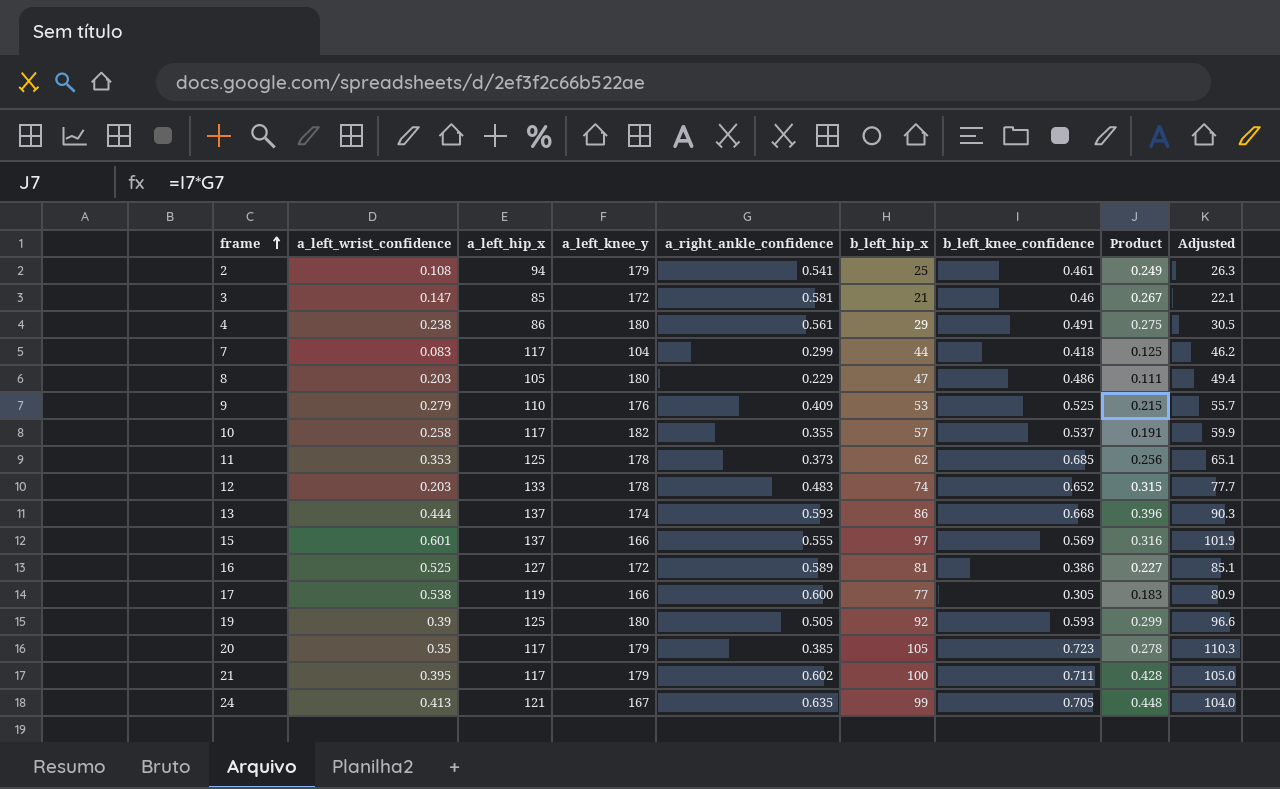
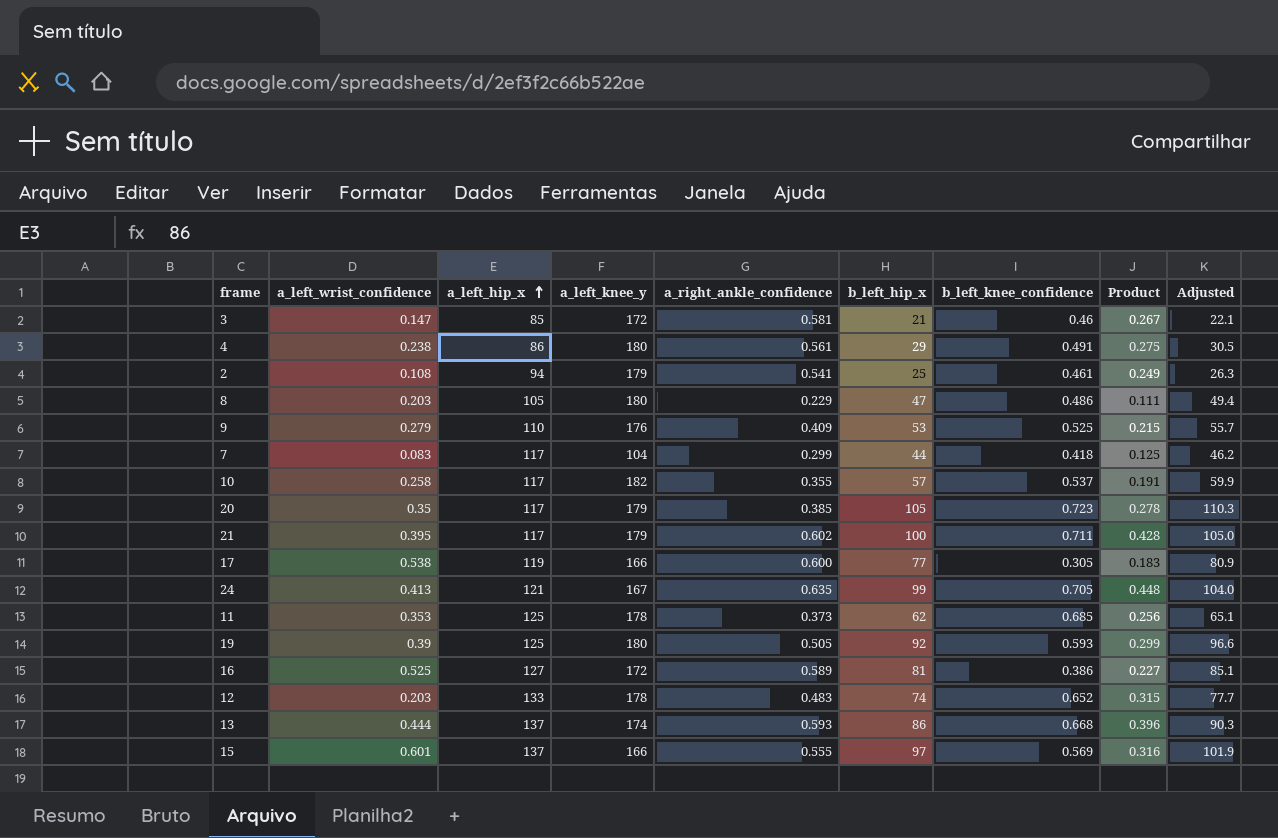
row order: frame ascending -> a_left_hip_x ascending

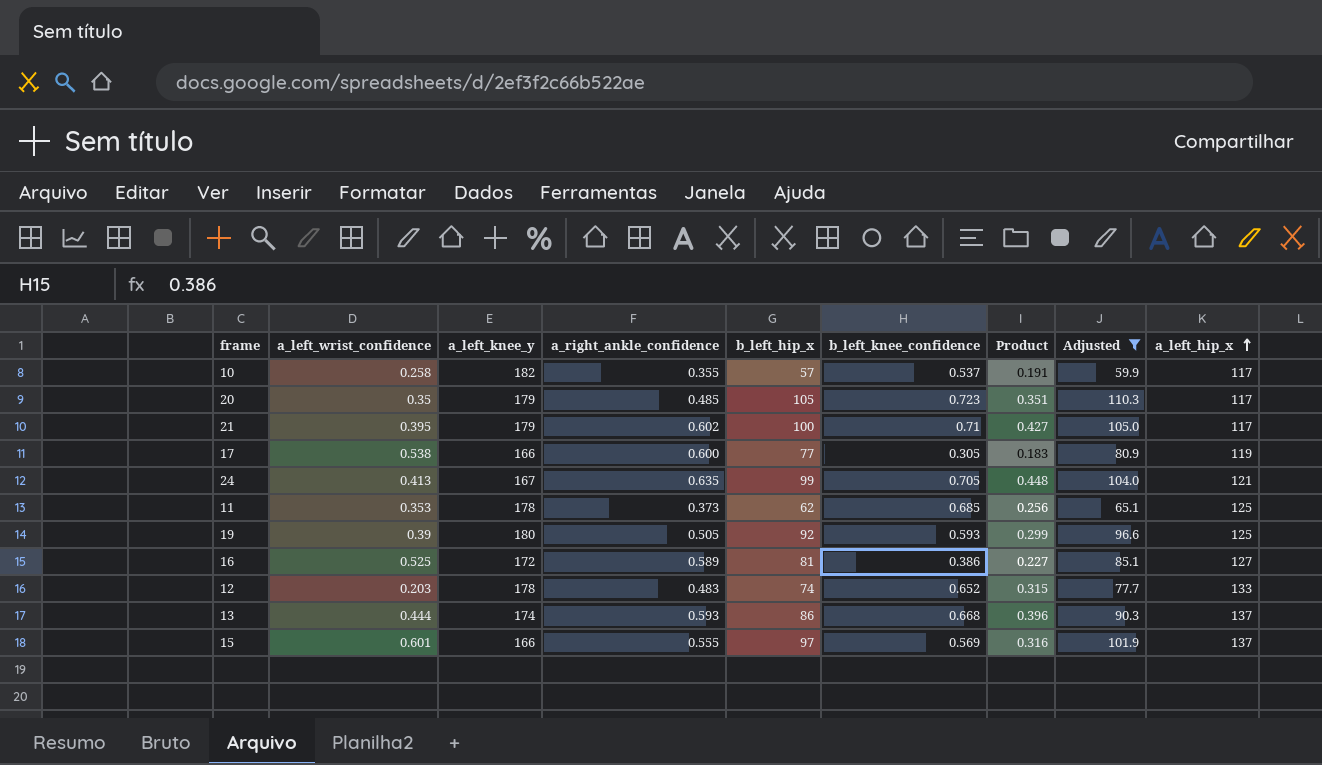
filter: none -> Adjusted >= 59.9
column a_left_hip_x | position: 3 -> 9
20 | a_right_ankle_confidence: 0.385 -> 0.485
20 | Product: 0.278 -> 0.351
21 | b_left_knee_confidence: 0.711 -> 0.71
21 | Product: 0.428 -> 0.427

